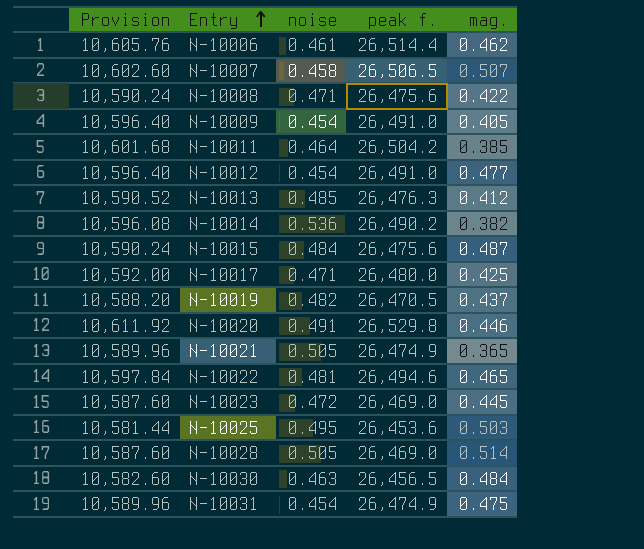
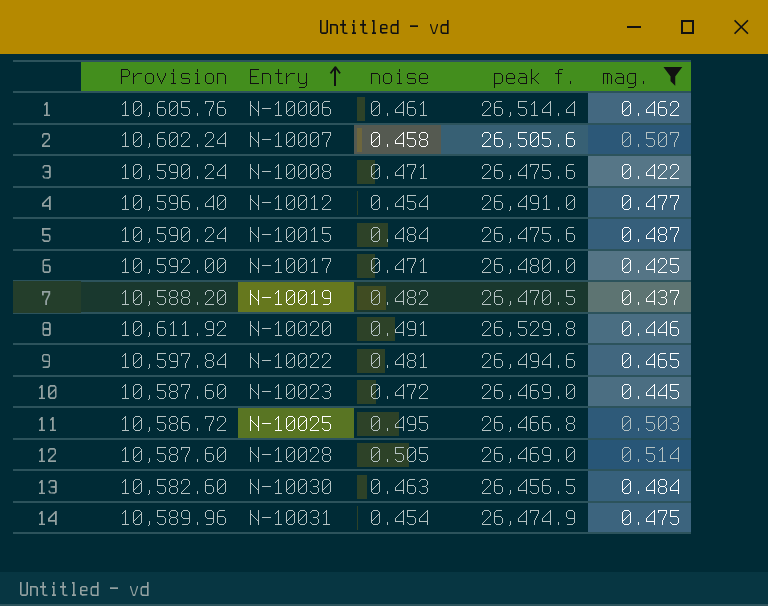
filter: none -> mag. >= 0.422
N-10007 | Provision: 10,602.60 -> 10,602.24
N-10007 | peak f.: 26,506.5 -> 26,505.6
N-10025 | Provision: 10,581.44 -> 10,586.72
N-10025 | peak f.: 26,453.6 -> 26,466.8

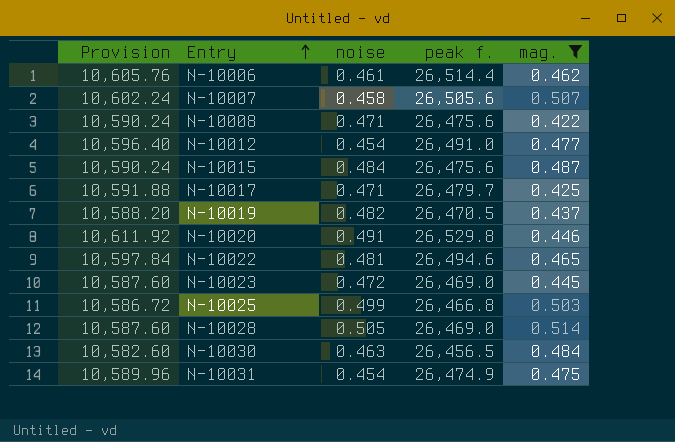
N-10017 | Provision: 10,592.00 -> 10,591.88
N-10017 | peak f.: 26,480.0 -> 26,479.7
N-10025 | noise: 0.495 -> 0.499

